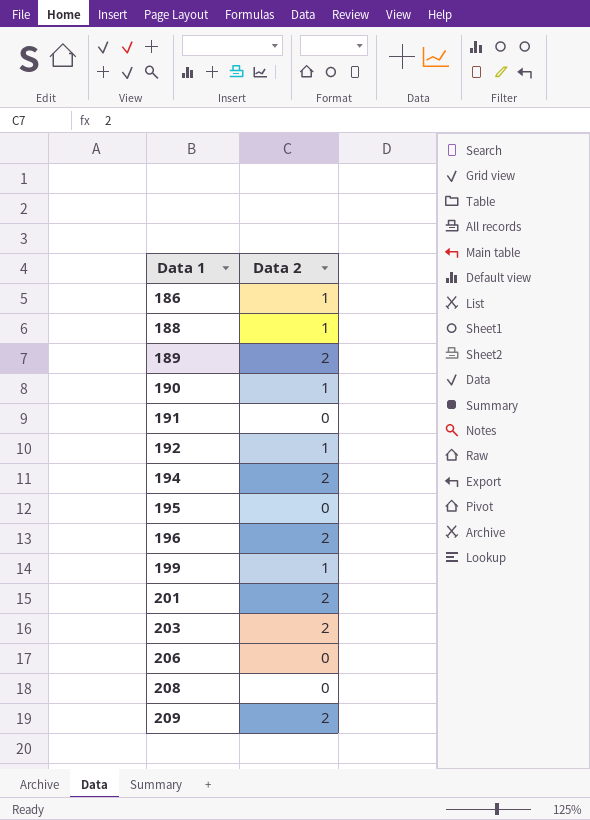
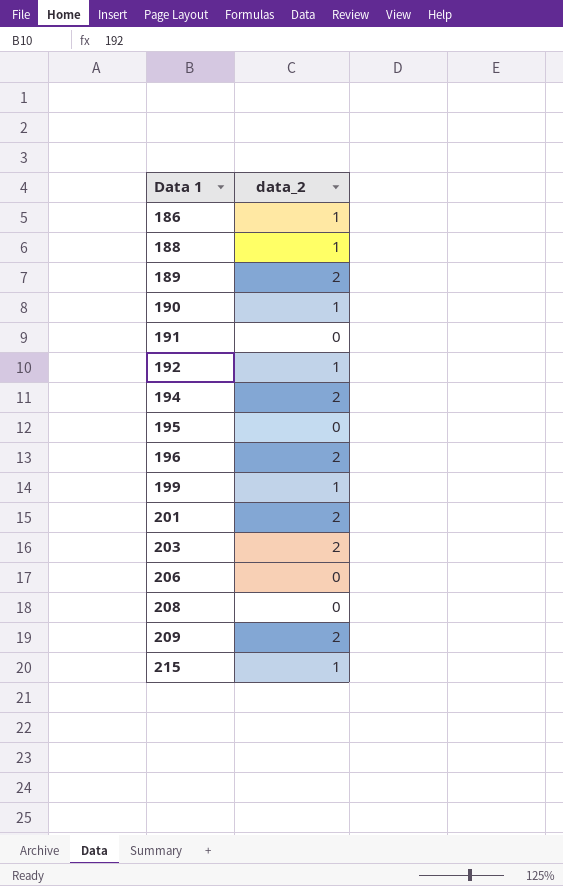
column name: Data 2 -> data_2
row 215: none -> 1

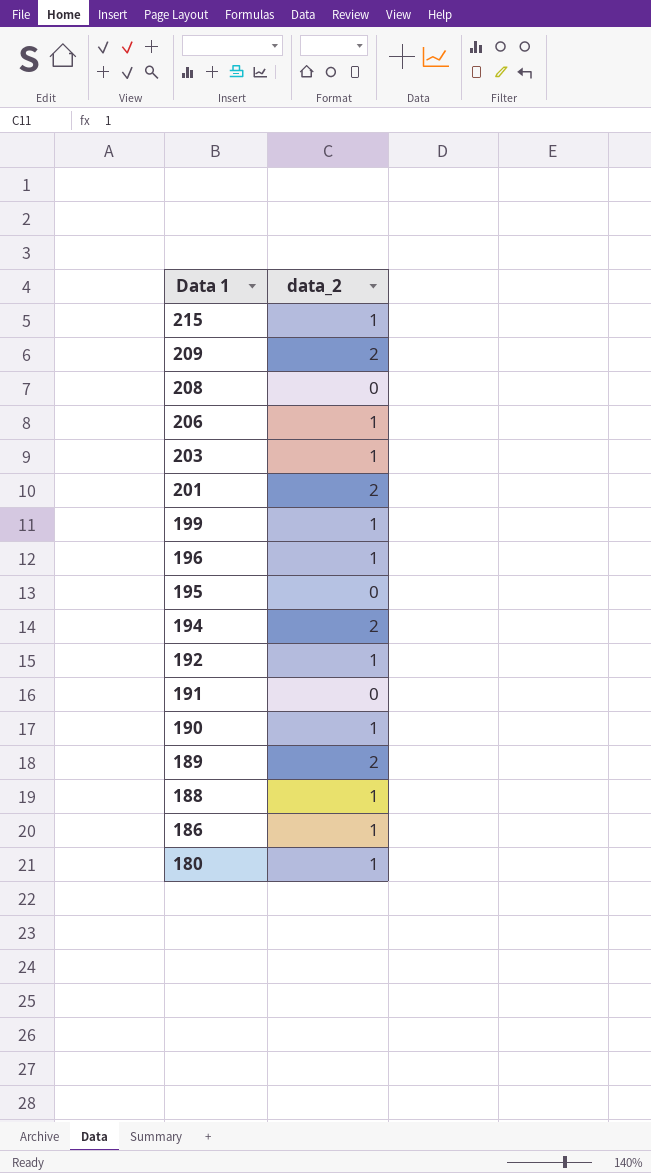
row order: Data 1 ascending -> Data 1 descending
206 | data_2: 0 -> 1
203 | data_2: 2 -> 1
196 | data_2: 2 -> 1
row 180: none -> 1

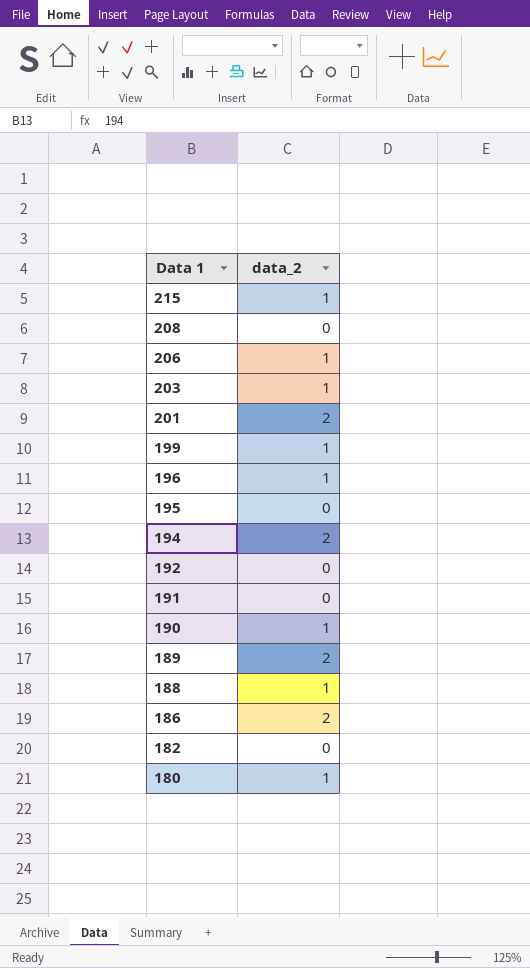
row 209: 2 -> none
192 | data_2: 1 -> 0
186 | data_2: 1 -> 2
row 182: none -> 0

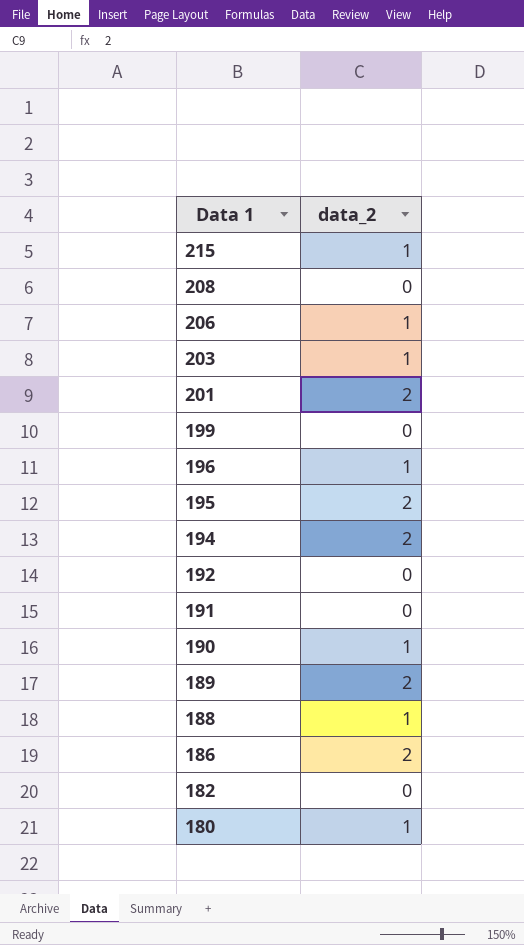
199 | data_2: 1 -> 0
195 | data_2: 0 -> 2

